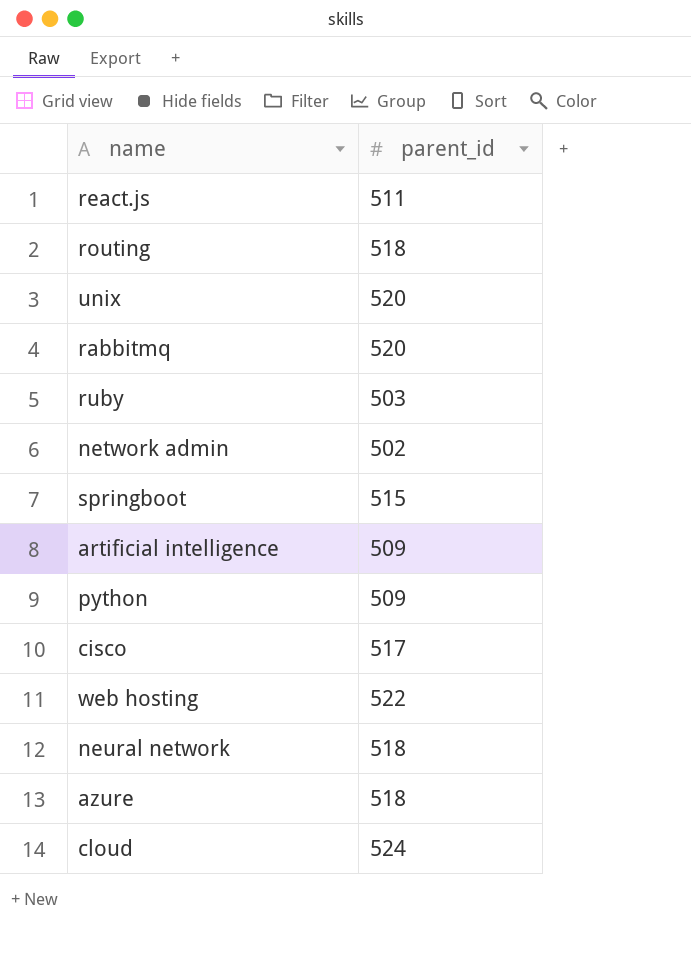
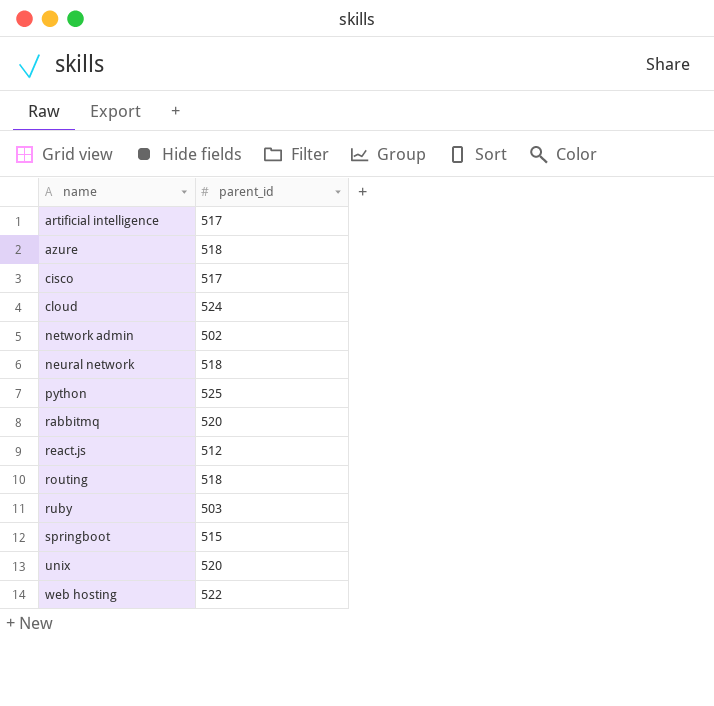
row order: none -> name ascending
artificial intelligence | parent_id: 509 -> 517
python | parent_id: 509 -> 525
react.js | parent_id: 511 -> 512

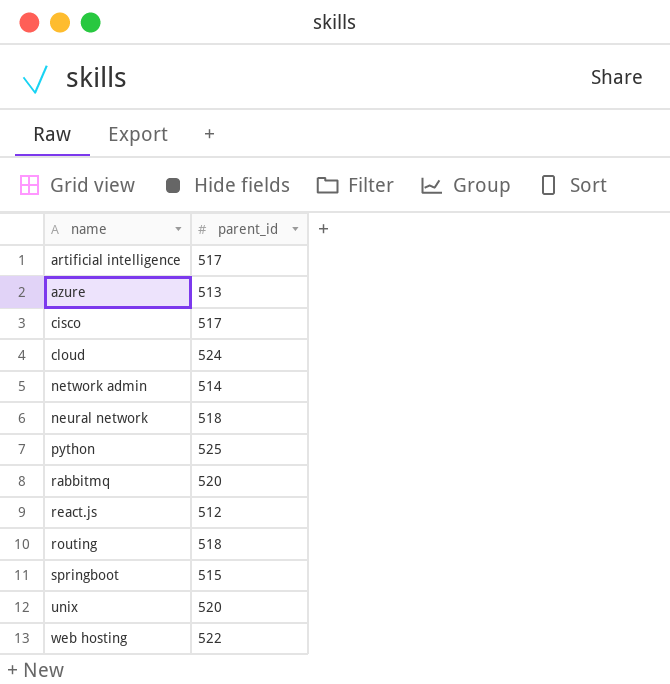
row ruby: 503 -> none
azure | parent_id: 518 -> 513
network admin | parent_id: 502 -> 514

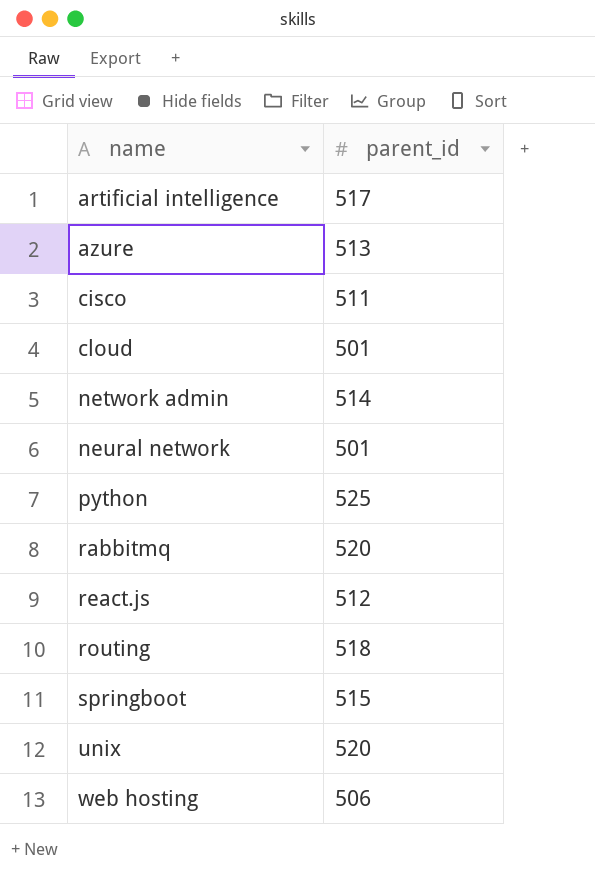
cisco | parent_id: 517 -> 511
cloud | parent_id: 524 -> 501
neural network | parent_id: 518 -> 501
web hosting | parent_id: 522 -> 506

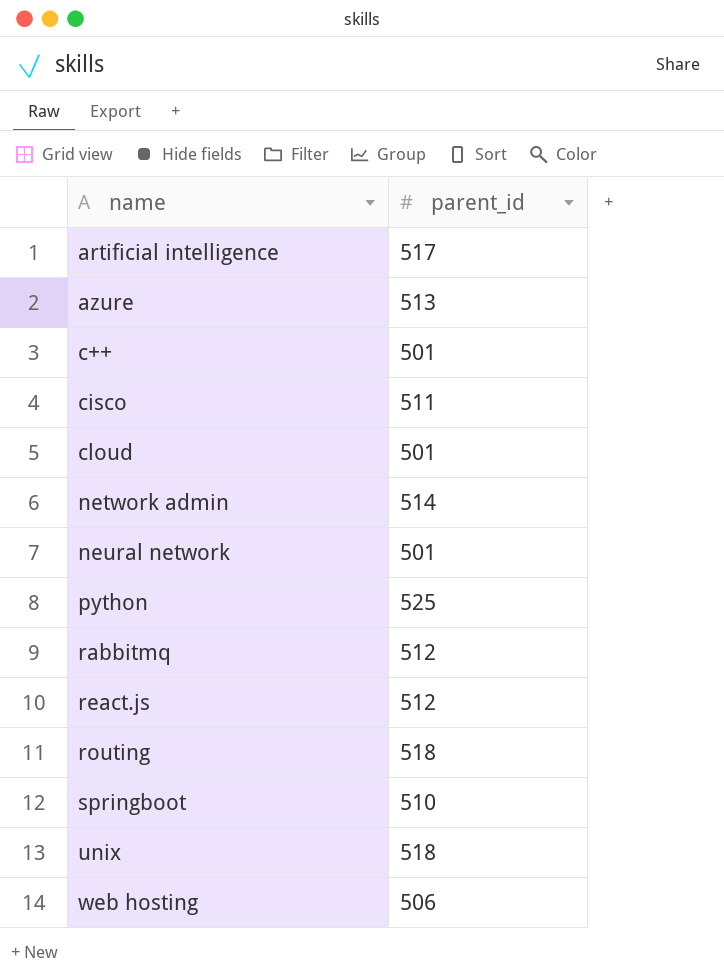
row c++: none -> 501
rabbitmq | parent_id: 520 -> 512
springboot | parent_id: 515 -> 510
unix | parent_id: 520 -> 518

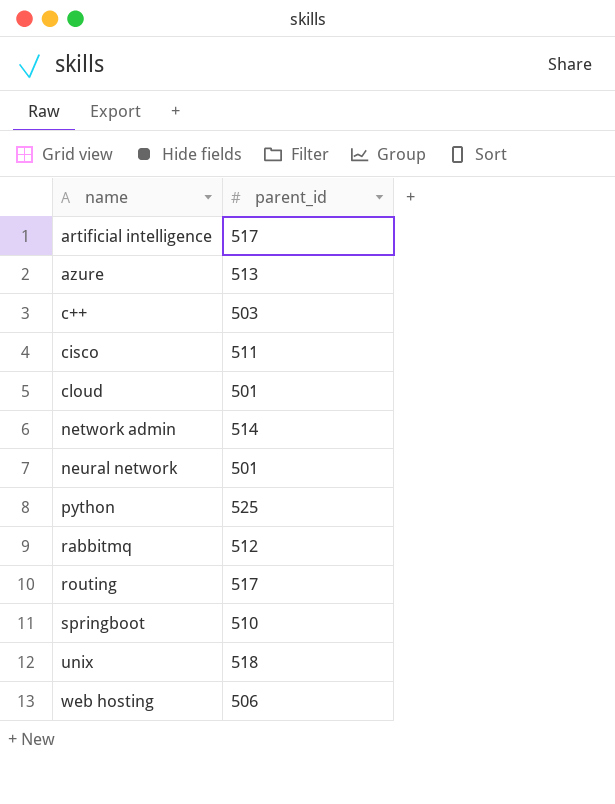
row react.js: 512 -> none
c++ | parent_id: 501 -> 503
routing | parent_id: 518 -> 517

